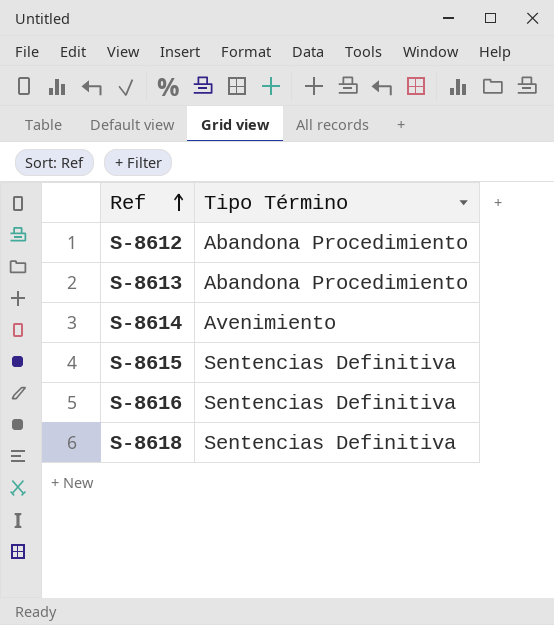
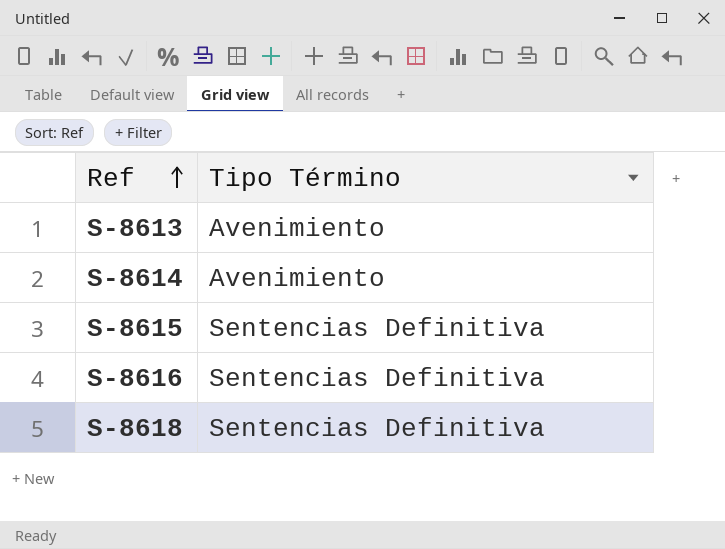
row S-8612: Abandona Procedimiento -> none
S-8613 | Tipo Término: Abandona Procedimiento -> Avenimiento

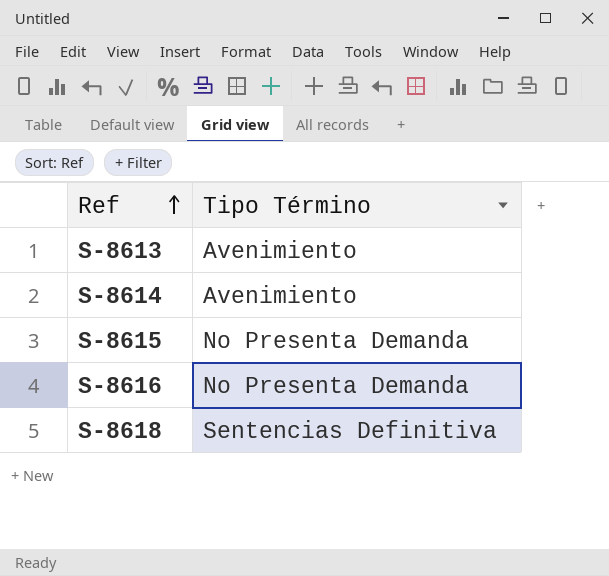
S-8615 | Tipo Término: Sentencias Definitiva -> No Presenta Demanda
S-8616 | Tipo Término: Sentencias Definitiva -> No Presenta Demanda

